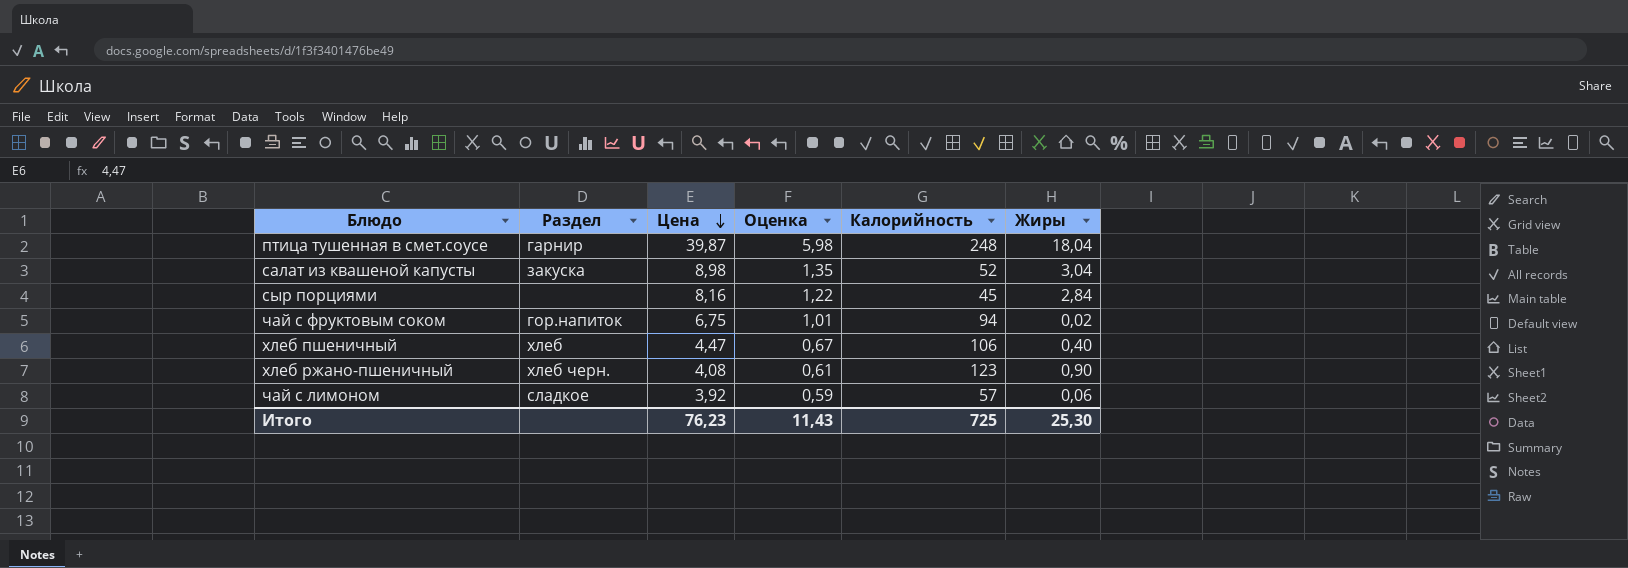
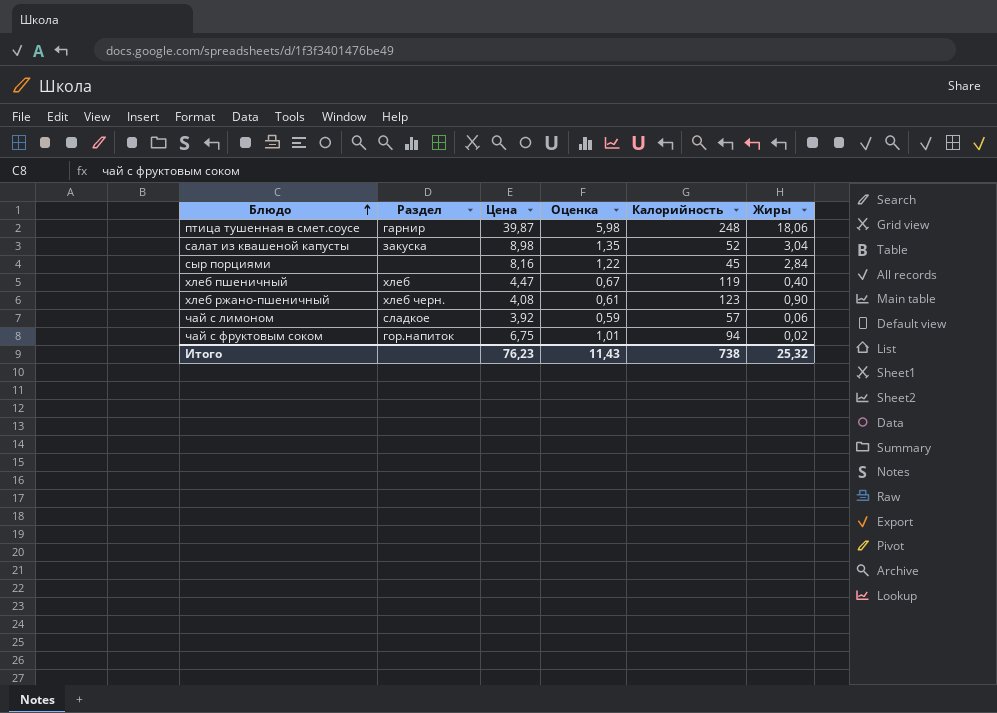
row order: Цена descending -> Блюдо ascending
птица тушенная в смет.соусе | Жиры: 18,04 -> 18,06
хлеб пшеничный | Калорийность: 106 -> 119
Итого | Калорийность: 725 -> 738
Итого | Жиры: 25,30 -> 25,32

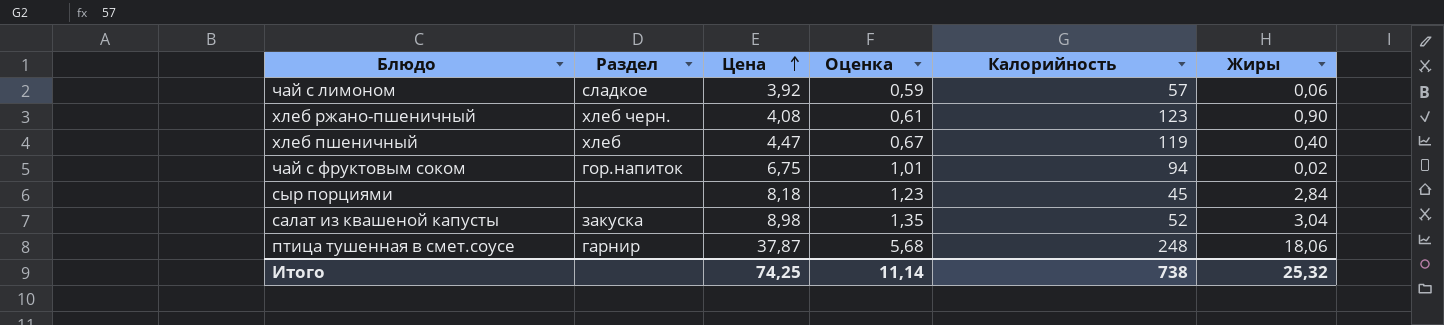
row order: Блюдо ascending -> Цена ascending
сыр порциями | Цена: 8,16 -> 8,18
сыр порциями | Оценка: 1,22 -> 1,23
птица тушенная в смет.соусе | Цена: 39,87 -> 37,87
птица тушенная в смет.соусе | Оценка: 5,98 -> 5,68
Итого | Цена: 76,23 -> 74,25
Итого | Оценка: 11,43 -> 11,14

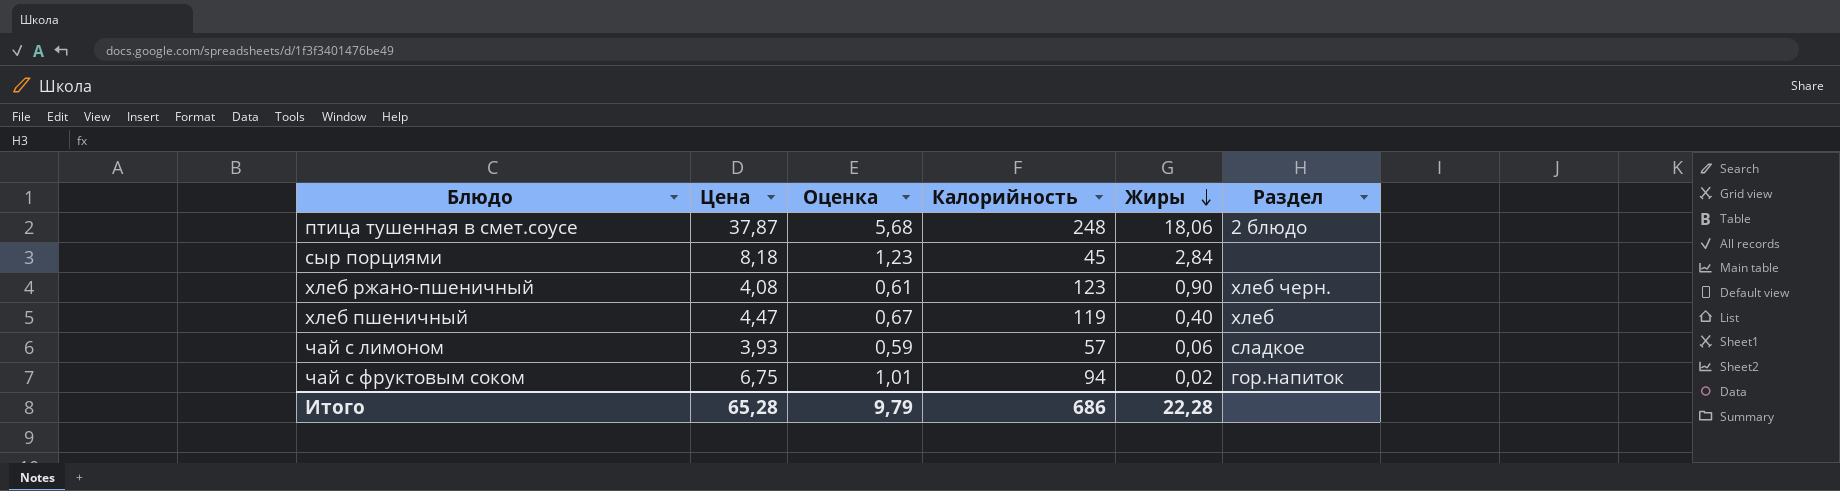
row order: Цена ascending -> Жиры descending
column Раздел | position: 2 -> 6
row салат из квашеной капусты: закуска | 8,98 | 1,35 | 52 | 3,04 -> none
птица тушенная в смет.соусе | Раздел: гарнир -> 2 блюдо
чай с лимоном | Цена: 3,92 -> 3,93
Итого | Цена: 74,25 -> 65,28
Итого | Оценка: 11,14 -> 9,79
Итого | Калорийность: 738 -> 686
Итого | Жиры: 25,32 -> 22,28

